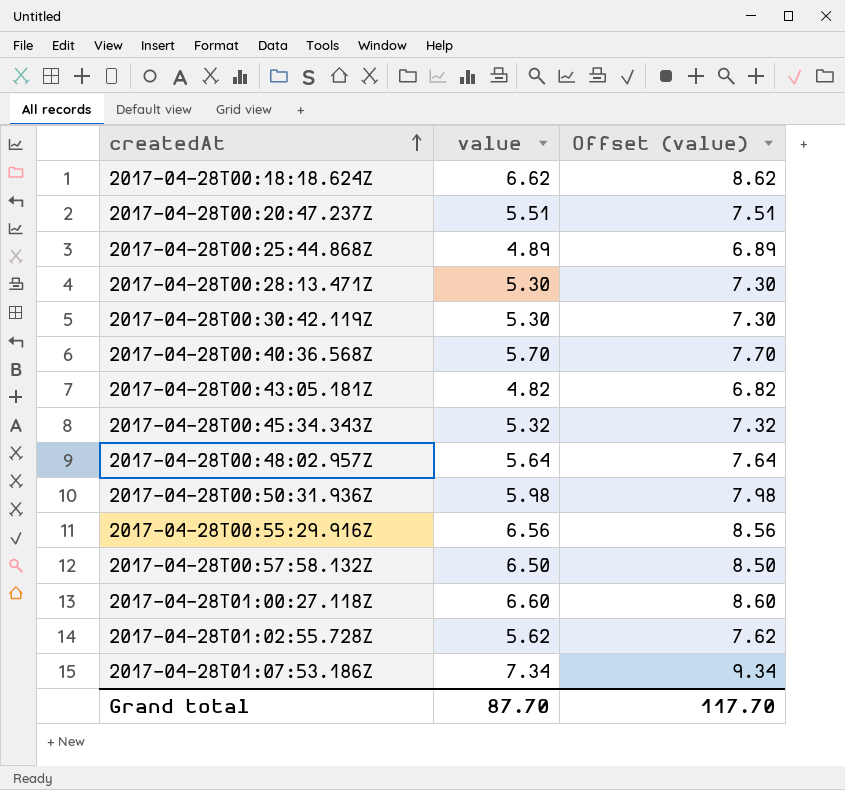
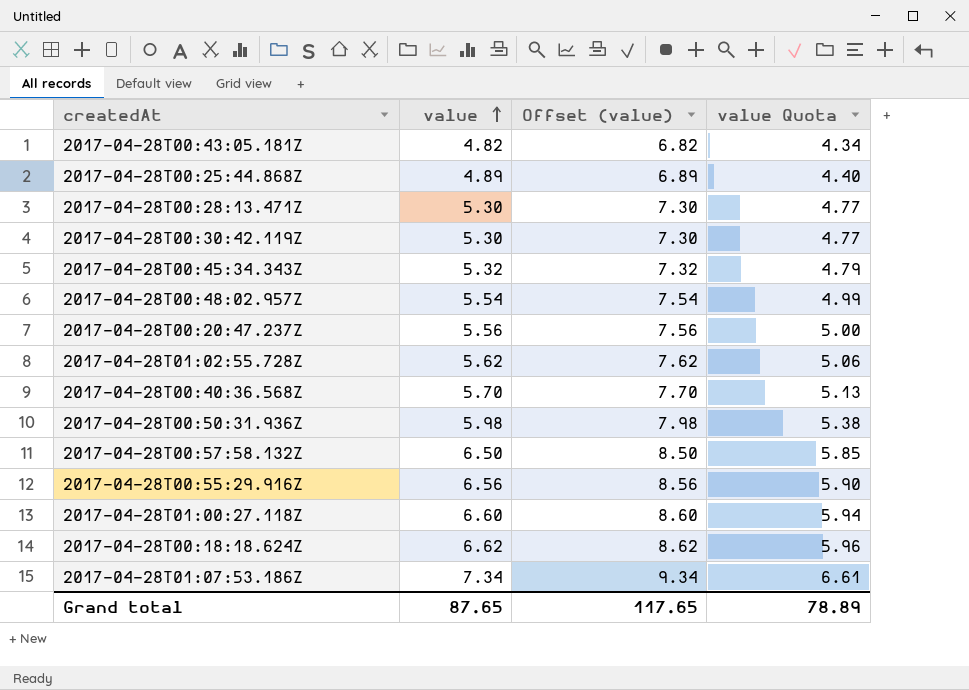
row order: createdAt ascending -> value ascending
column value Quota | formula: none -> [value] * 0.9
2017-04-28T00:48:02.957Z | value: 5.64 -> 5.54
2017-04-28T00:48:02.957Z | Offset (value): 7.64 -> 7.54
2017-04-28T00:20:47.237Z | value: 5.51 -> 5.56
2017-04-28T00:20:47.237Z | Offset (value): 7.51 -> 7.56
Grand total | value: 87.70 -> 87.65
Grand total | Offset (value): 117.70 -> 117.65

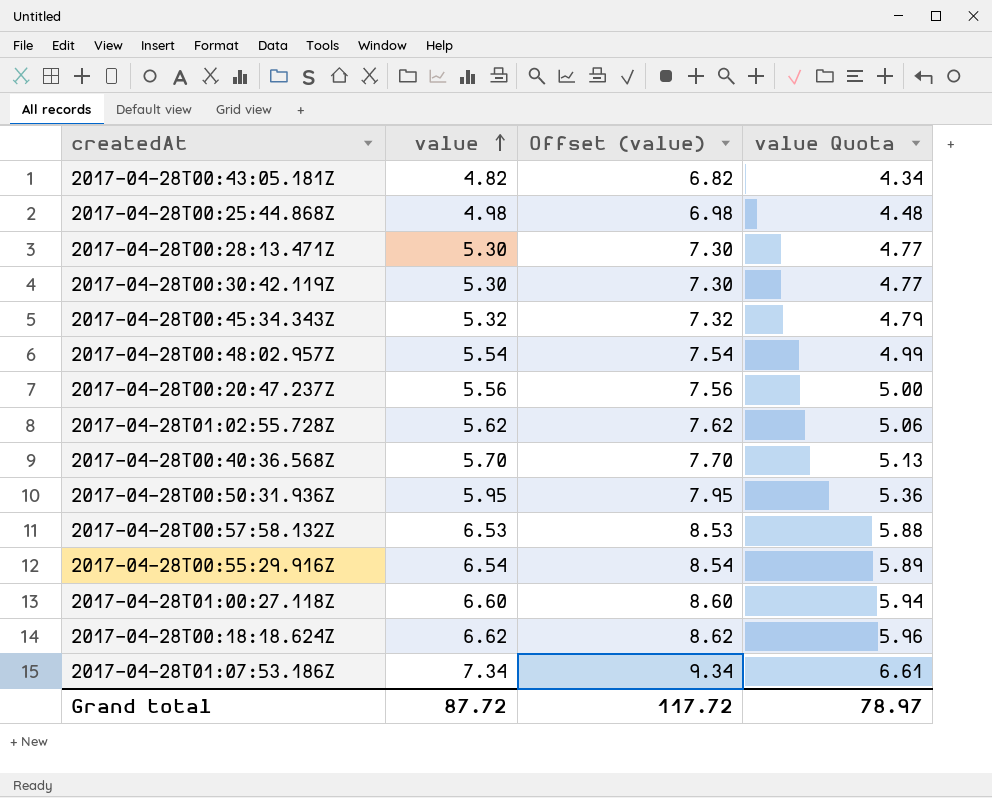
2017-04-28T00:25:44.868Z | value: 4.89 -> 4.98
2017-04-28T00:25:44.868Z | Offset (value): 6.89 -> 6.98
2017-04-28T00:25:44.868Z | value Quota: 4.40 -> 4.48
2017-04-28T00:50:31.936Z | value: 5.98 -> 5.95
2017-04-28T00:50:31.936Z | Offset (value): 7.98 -> 7.95
2017-04-28T00:50:31.936Z | value Quota: 5.38 -> 5.36
2017-04-28T00:57:58.132Z | value: 6.50 -> 6.53
2017-04-28T00:57:58.132Z | Offset (value): 8.50 -> 8.53
2017-04-28T00:57:58.132Z | value Quota: 5.85 -> 5.88
2017-04-28T00:55:29.916Z | value: 6.56 -> 6.54
2017-04-28T00:55:29.916Z | Offset (value): 8.56 -> 8.54
2017-04-28T00:55:29.916Z | value Quota: 5.90 -> 5.89
Grand total | value: 87.65 -> 87.72
Grand total | Offset (value): 117.65 -> 117.72
Grand total | value Quota: 78.89 -> 78.97

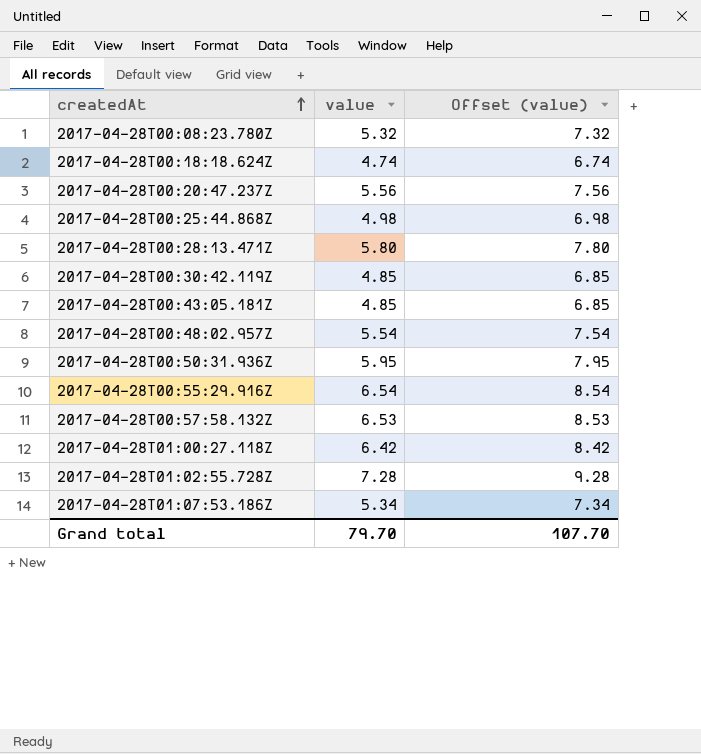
row order: value ascending -> createdAt ascending
column value Quota | formula: [value] * 0.9 -> none
row 2017-04-28T00:45:34.343Z: 5.32 | 7.32 | 4.79 -> none
row 2017-04-28T00:40:36.568Z: 5.70 | 7.70 | 5.13 -> none
row 2017-04-28T00:08:23.780Z: none -> 5.32 | 7.32
2017-04-28T00:18:18.624Z | value: 6.62 -> 4.74
2017-04-28T00:18:18.624Z | Offset (value): 8.62 -> 6.74
2017-04-28T00:28:13.471Z | value: 5.30 -> 5.80
2017-04-28T00:28:13.471Z | Offset (value): 7.30 -> 7.80
2017-04-28T00:30:42.119Z | value: 5.30 -> 4.85
2017-04-28T00:30:42.119Z | Offset (value): 7.30 -> 6.85
2017-04-28T00:43:05.181Z | value: 4.82 -> 4.85
2017-04-28T00:43:05.181Z | Offset (value): 6.82 -> 6.85
2017-04-28T01:00:27.118Z | value: 6.60 -> 6.42
2017-04-28T01:00:27.118Z | Offset (value): 8.60 -> 8.42
2017-04-28T01:02:55.728Z | value: 5.62 -> 7.28
2017-04-28T01:02:55.728Z | Offset (value): 7.62 -> 9.28
2017-04-28T01:07:53.186Z | value: 7.34 -> 5.34
2017-04-28T01:07:53.186Z | Offset (value): 9.34 -> 7.34
Grand total | value: 87.72 -> 79.70
Grand total | Offset (value): 117.72 -> 107.70

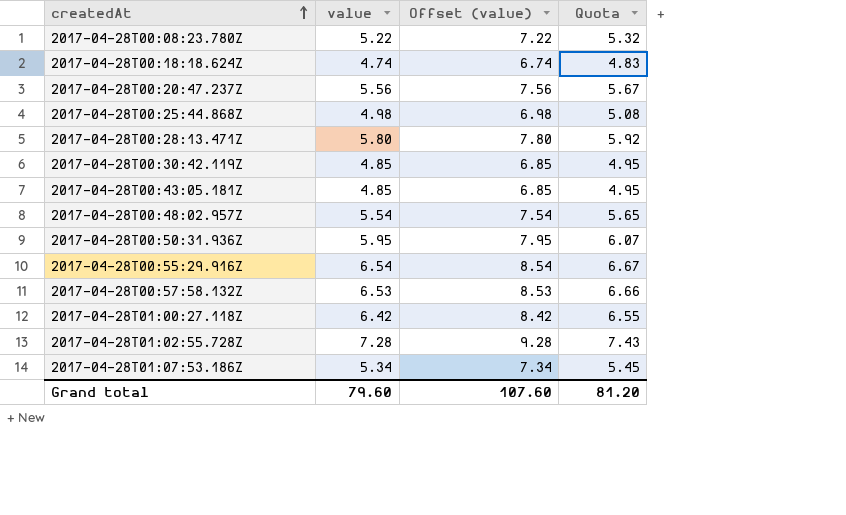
column Quota | formula: none -> [value] * 1.02
2017-04-28T00:08:23.780Z | value: 5.32 -> 5.22
2017-04-28T00:08:23.780Z | Offset (value): 7.32 -> 7.22
Grand total | value: 79.70 -> 79.60
Grand total | Offset (value): 107.70 -> 107.60

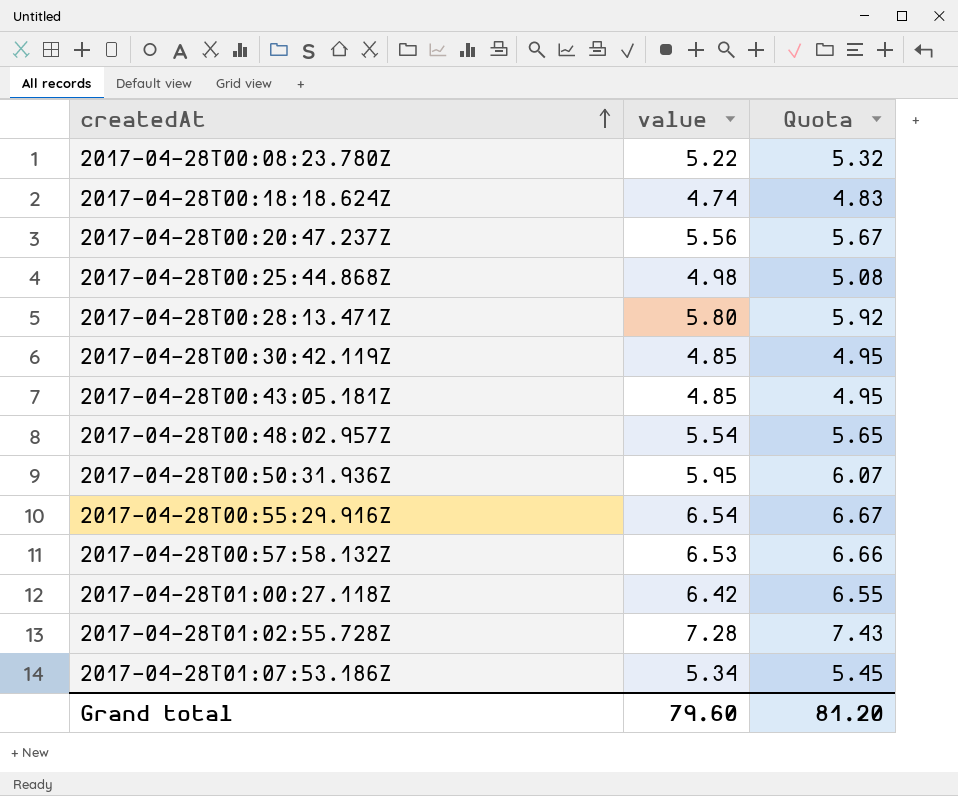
column Offset (value) | formula: [value] + 2 -> none

